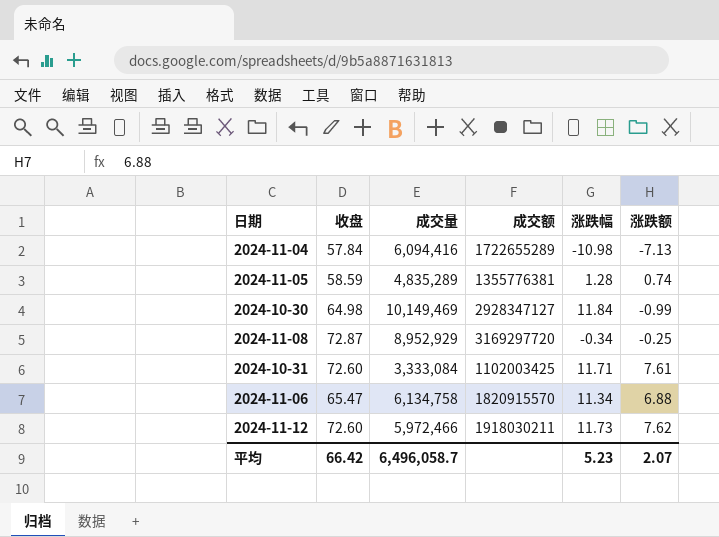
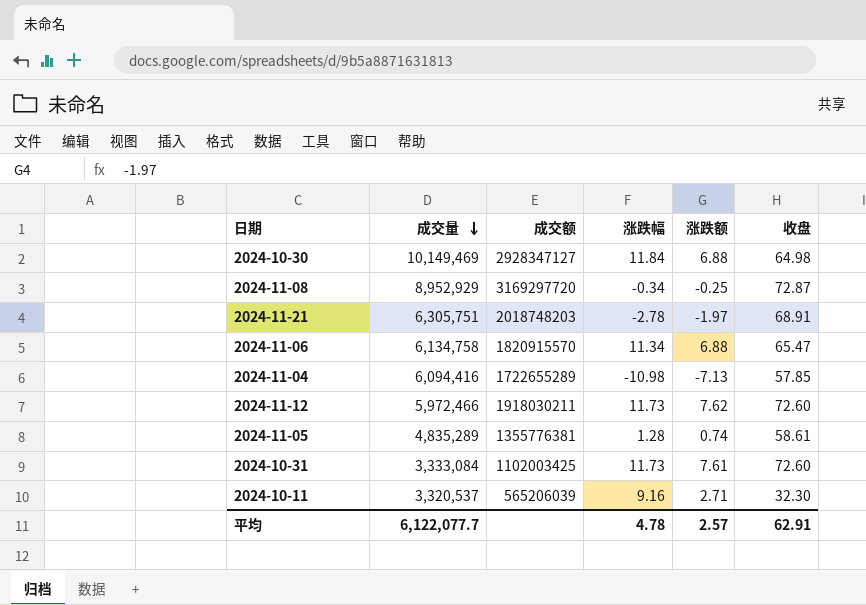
row order: none -> 成交量 descending
column 收盘 | position: 2 -> 6
2024-10-30 | 涨跌额: -0.99 -> 6.88
row 2024-11-21: none -> 6,305,751 | 2018748203 | -2.78 | -1.97 | 68.91
2024-11-04 | 收盘: 57.84 -> 57.85
2024-11-05 | 收盘: 58.59 -> 58.61
2024-10-31 | 涨跌幅: 11.71 -> 11.73
row 2024-10-11: none -> 3,320,537 | 565206039 | 9.16 | 2.71 | 32.30
平均 | 成交量: 6,496,058.7 -> 6,122,077.7
平均 | 涨跌幅: 5.23 -> 4.78
平均 | 涨跌额: 2.07 -> 2.57
平均 | 收盘: 66.42 -> 62.91

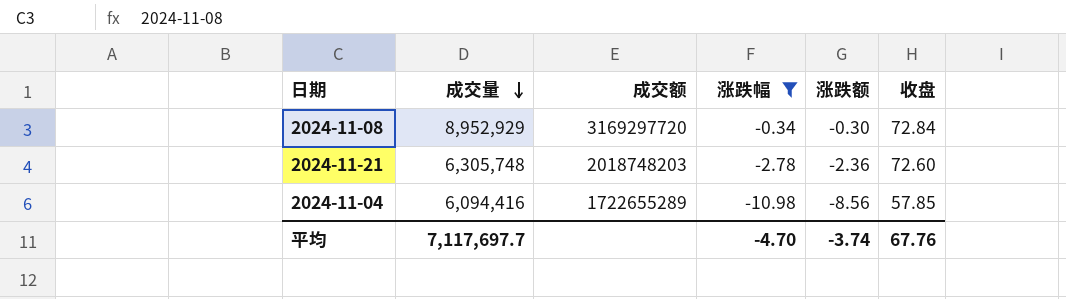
filter: none -> 涨跌幅 <= -0.34
2024-11-08 | 涨跌额: -0.25 -> -0.30
2024-11-08 | 收盘: 72.87 -> 72.84
2024-11-21 | 成交量: 6,305,751 -> 6,305,748
2024-11-21 | 涨跌额: -1.97 -> -2.36
2024-11-21 | 收盘: 68.91 -> 72.60
2024-11-04 | 涨跌额: -7.13 -> -8.56
平均 | 成交量: 6,122,077.7 -> 7,117,697.7
平均 | 涨跌幅: 4.78 -> -4.70
平均 | 涨跌额: 2.57 -> -3.74
平均 | 收盘: 62.91 -> 67.76

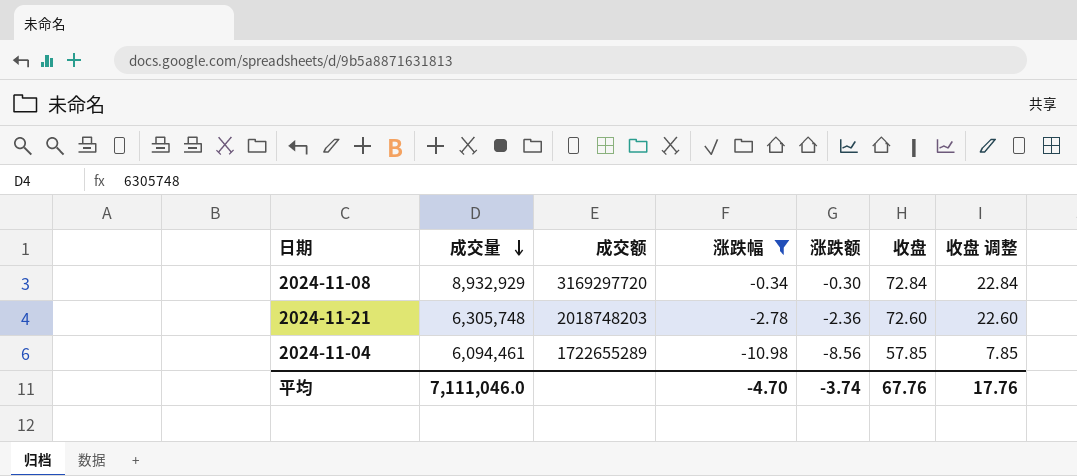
column 收盘 调整 | formula: none -> [收盘] - 50
2024-11-08 | 成交量: 8,952,929 -> 8,932,929
2024-11-04 | 成交量: 6,094,416 -> 6,094,461
平均 | 成交量: 7,117,697.7 -> 7,111,046.0

